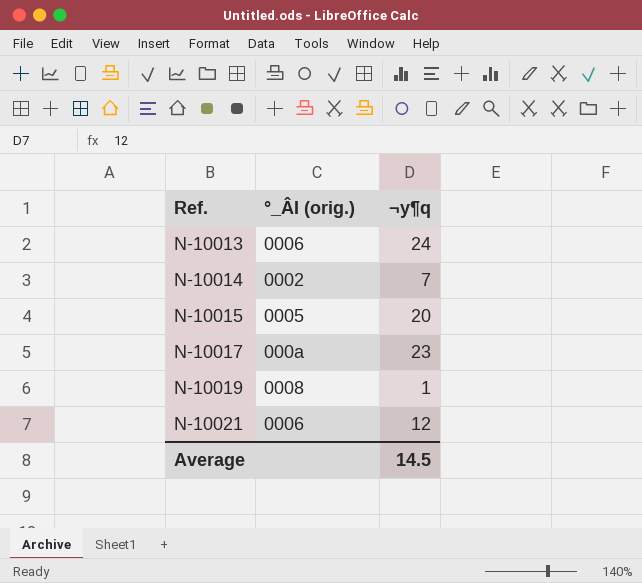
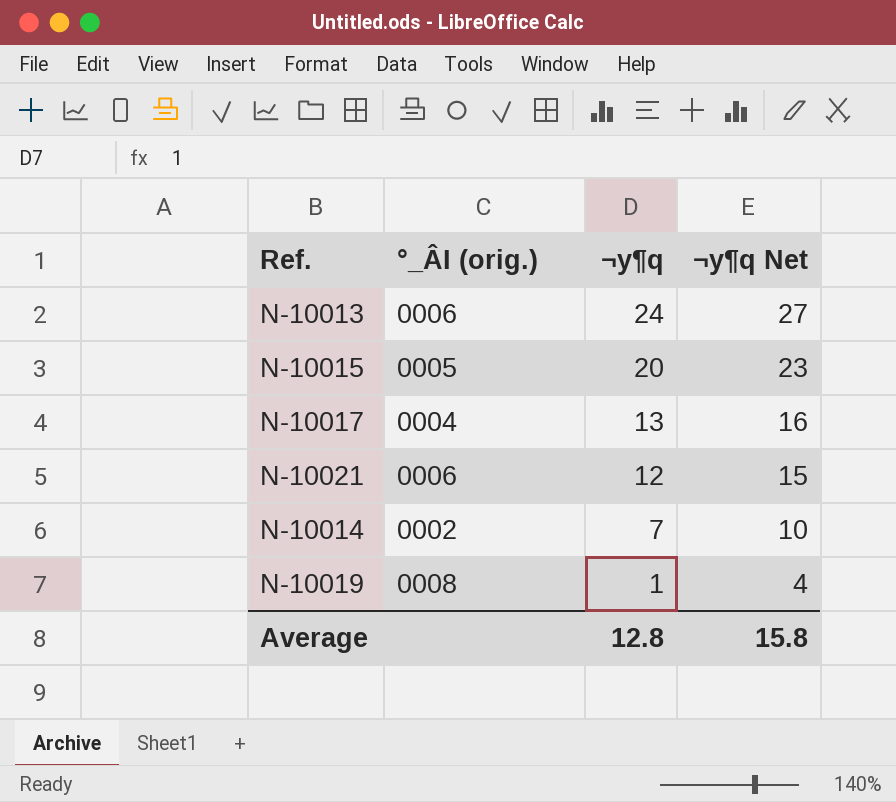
row order: Ref. ascending -> ¬y¶q descending
column ¬y¶q Net | formula: none -> [¬y¶q] + 3
N-10017 | °_ÂI (orig.): 000a -> 0004
N-10017 | ¬y¶q: 23 -> 13
Average | ¬y¶q: 14.5 -> 12.8

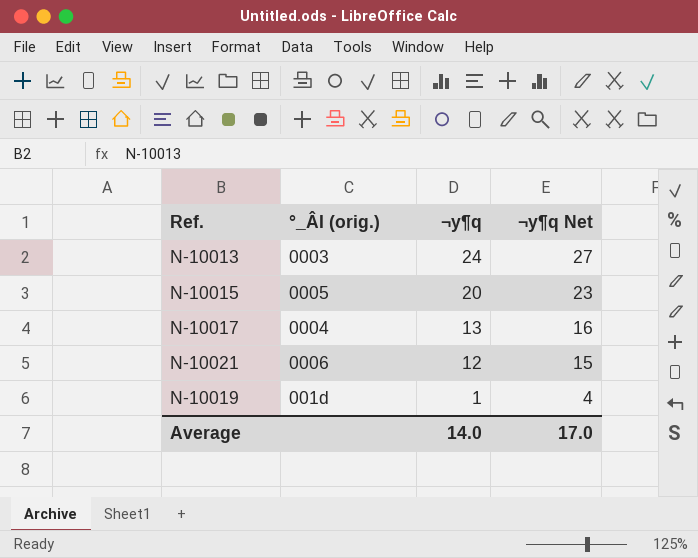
row N-10014: 0002 | 7 | 10 -> none
N-10013 | °_ÂI (orig.): 0006 -> 0003
N-10019 | °_ÂI (orig.): 0008 -> 001d
Average | ¬y¶q: 12.8 -> 14.0
Average | ¬y¶q Net: 15.8 -> 17.0

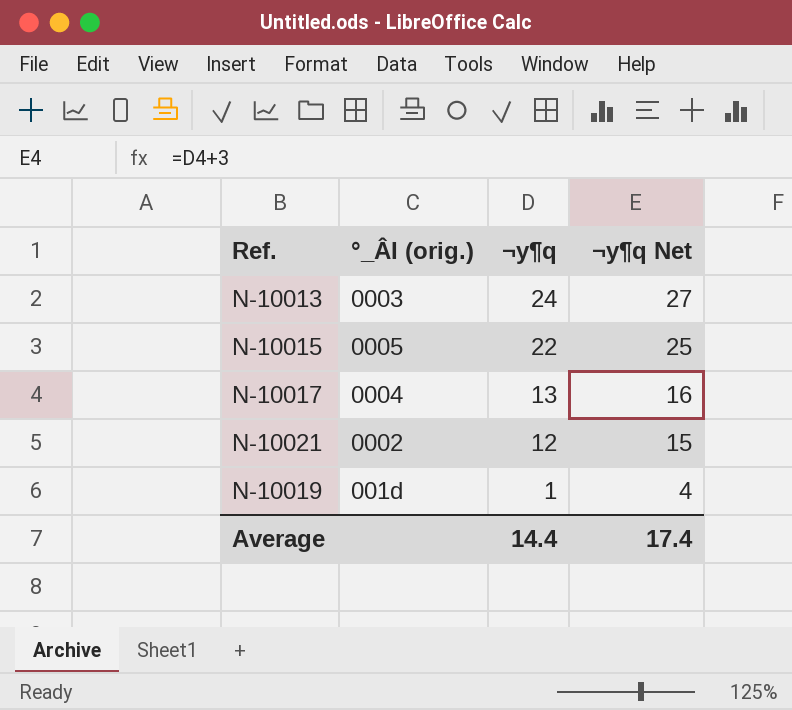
N-10015 | ¬y¶q: 20 -> 22
N-10015 | ¬y¶q Net: 23 -> 25
N-10021 | °_ÂI (orig.): 0006 -> 0002
Average | ¬y¶q: 14.0 -> 14.4
Average | ¬y¶q Net: 17.0 -> 17.4

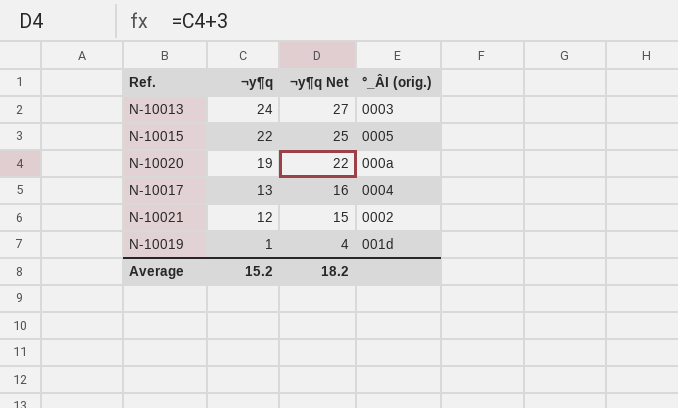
column °_ÂI (orig.) | position: 2 -> 4
row N-10020: none -> 19 | 22 | 000a
Average | ¬y¶q: 14.4 -> 15.2
Average | ¬y¶q Net: 17.4 -> 18.2

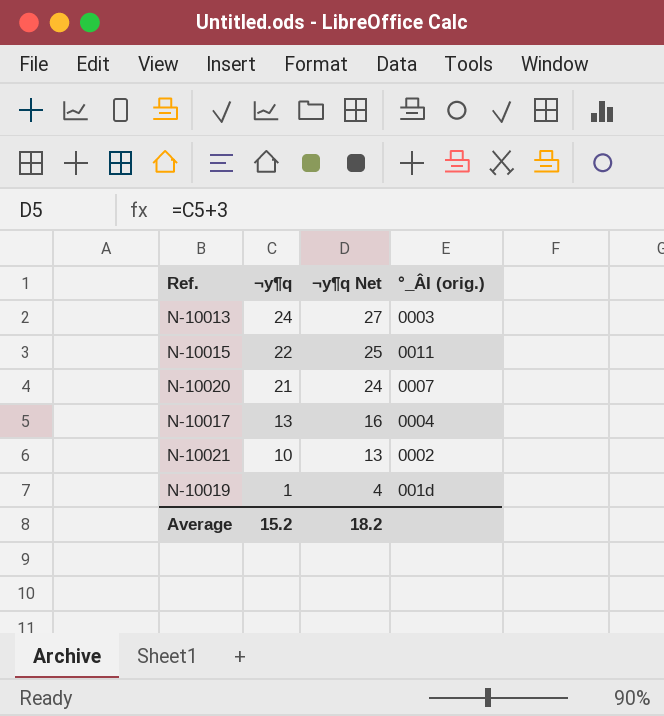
N-10015 | °_ÂI (orig.): 0005 -> 0011
N-10020 | ¬y¶q: 19 -> 21
N-10020 | ¬y¶q Net: 22 -> 24
N-10020 | °_ÂI (orig.): 000a -> 0007
N-10021 | ¬y¶q: 12 -> 10
N-10021 | ¬y¶q Net: 15 -> 13

